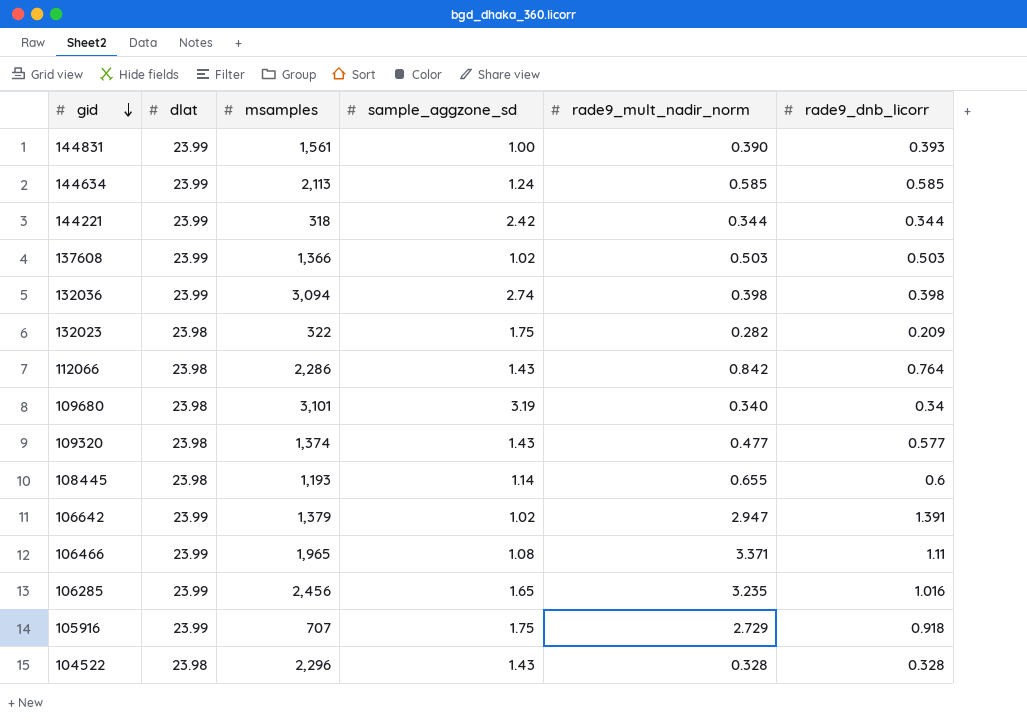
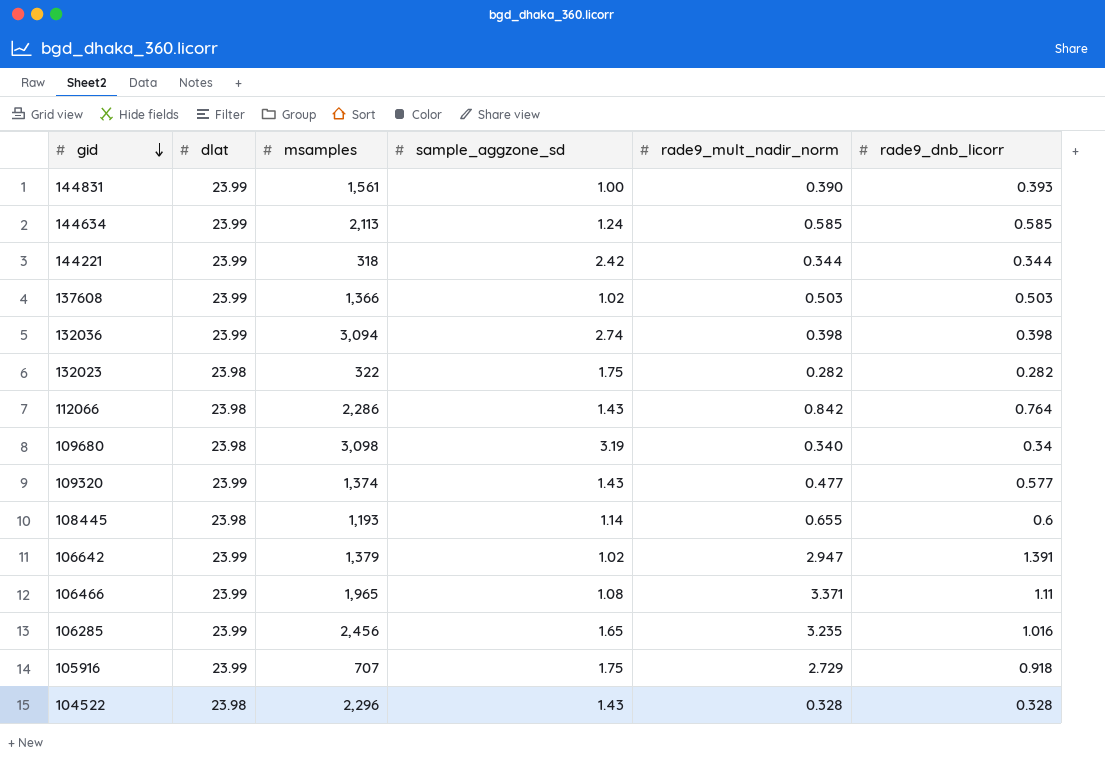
132023 | rade9_dnb_licorr: 0.209 -> 0.282
109680 | msamples: 3,101 -> 3,098
109320 | dlat: 23.98 -> 23.99

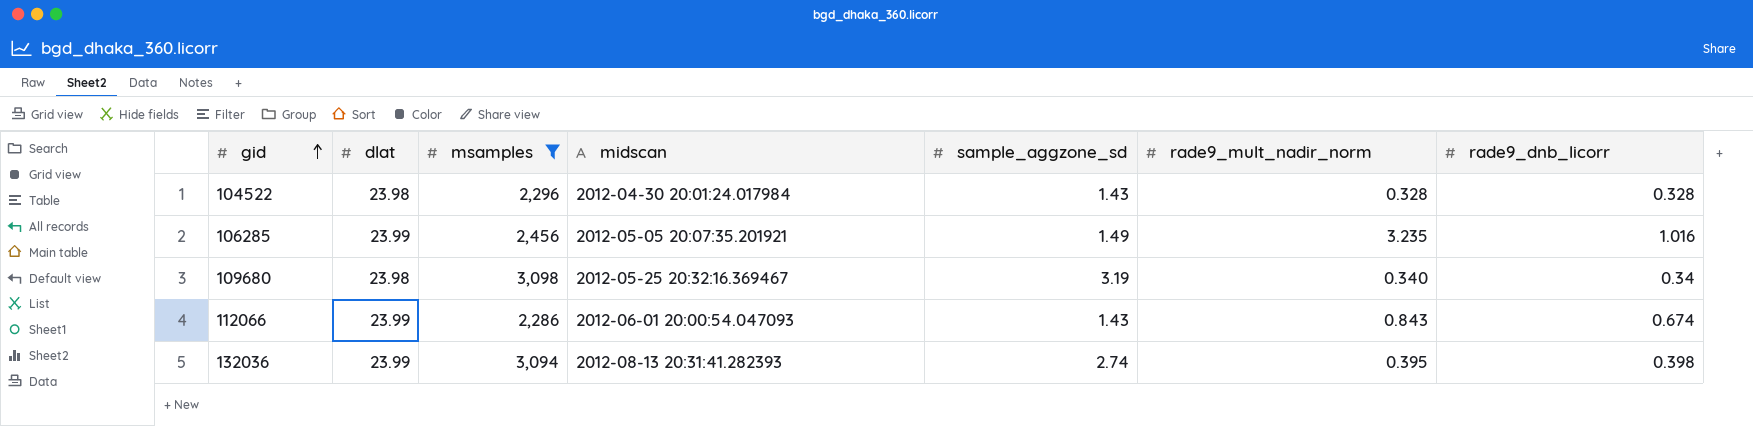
filter: none -> msamples >= 2,286
row order: gid descending -> gid ascending
column midscan | position: none -> 4
106285 | sample_aggzone_sd: 1.65 -> 1.49
112066 | dlat: 23.98 -> 23.99
112066 | rade9_mult_nadir_norm: 0.842 -> 0.843
112066 | rade9_dnb_licorr: 0.764 -> 0.674
132036 | rade9_mult_nadir_norm: 0.398 -> 0.395

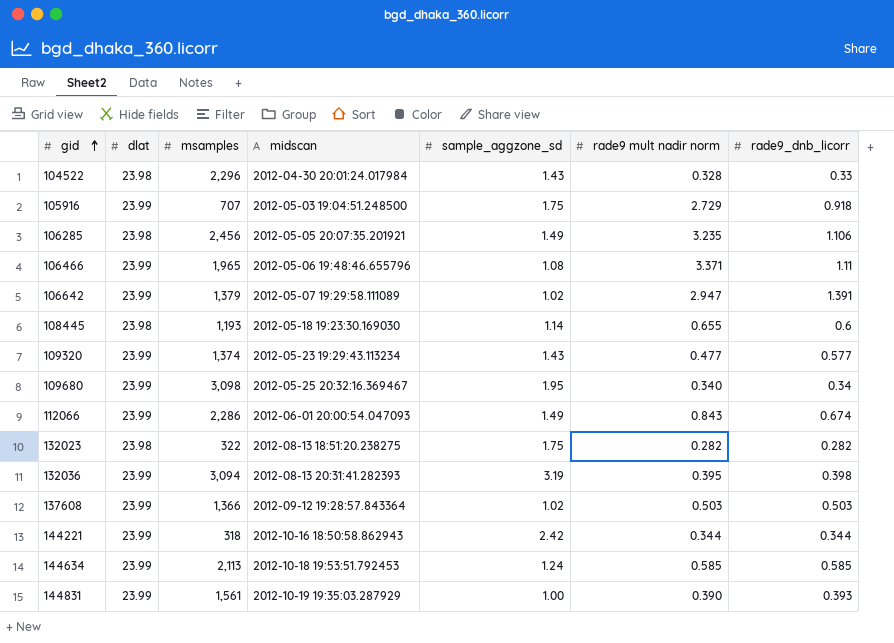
filter: msamples >= 2,286 -> none
column name: rade9_mult_nadir_norm -> rade9 mult nadir norm
104522 | rade9_dnb_licorr: 0.328 -> 0.33
106285 | dlat: 23.99 -> 23.98
106285 | rade9_dnb_licorr: 1.016 -> 1.106
109680 | dlat: 23.98 -> 23.99
109680 | sample_aggzone_sd: 3.19 -> 1.95
112066 | sample_aggzone_sd: 1.43 -> 1.49
132036 | sample_aggzone_sd: 2.74 -> 3.19

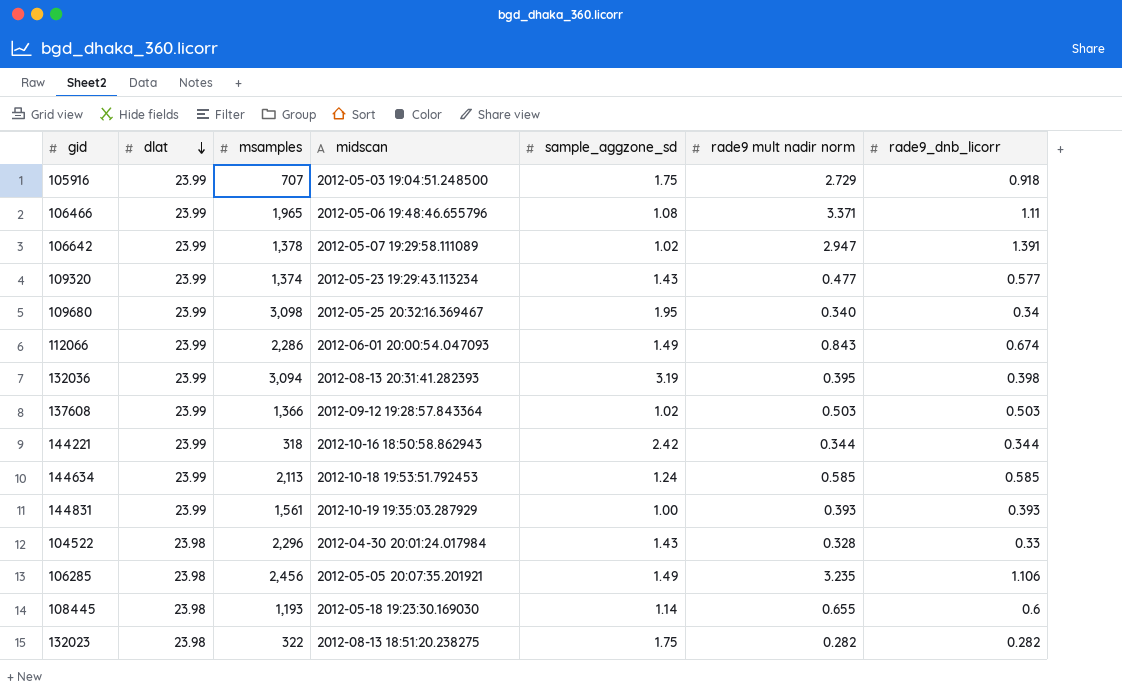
row order: gid ascending -> dlat descending
106642 | msamples: 1,379 -> 1,378
144831 | rade9 mult nadir norm: 0.390 -> 0.393

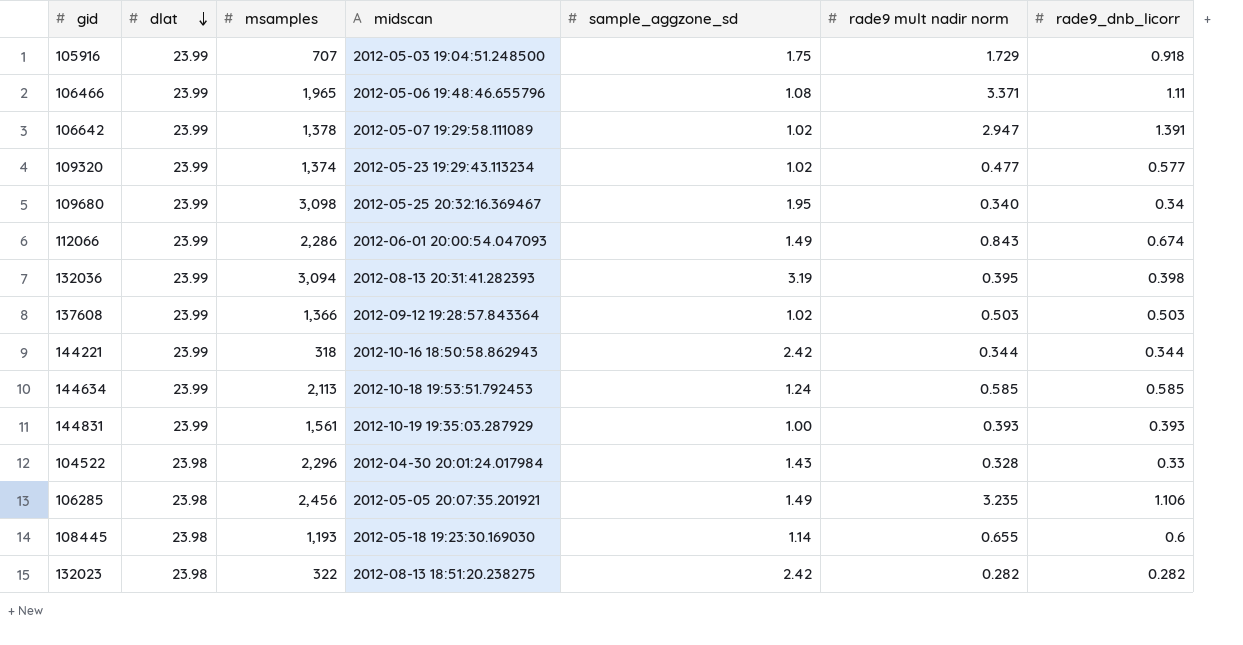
105916 | rade9 mult nadir norm: 2.729 -> 1.729
109320 | sample_aggzone_sd: 1.43 -> 1.02
132023 | sample_aggzone_sd: 1.75 -> 2.42

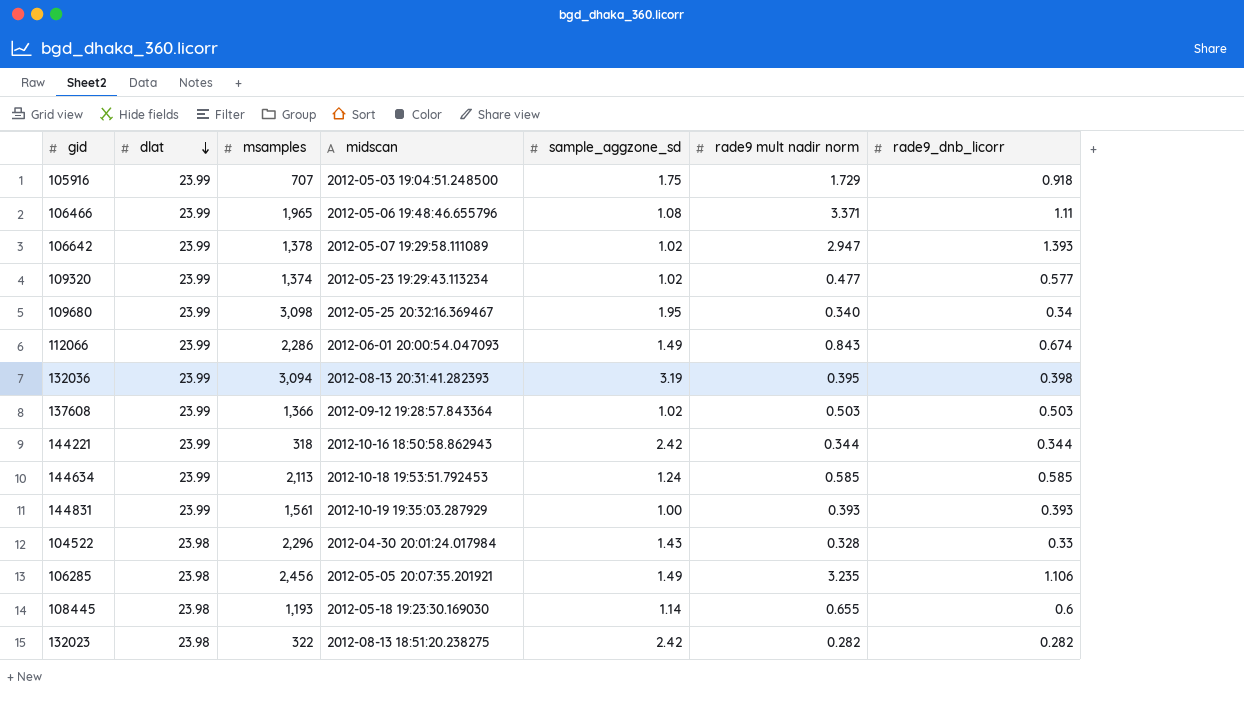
106642 | rade9_dnb_licorr: 1.391 -> 1.393

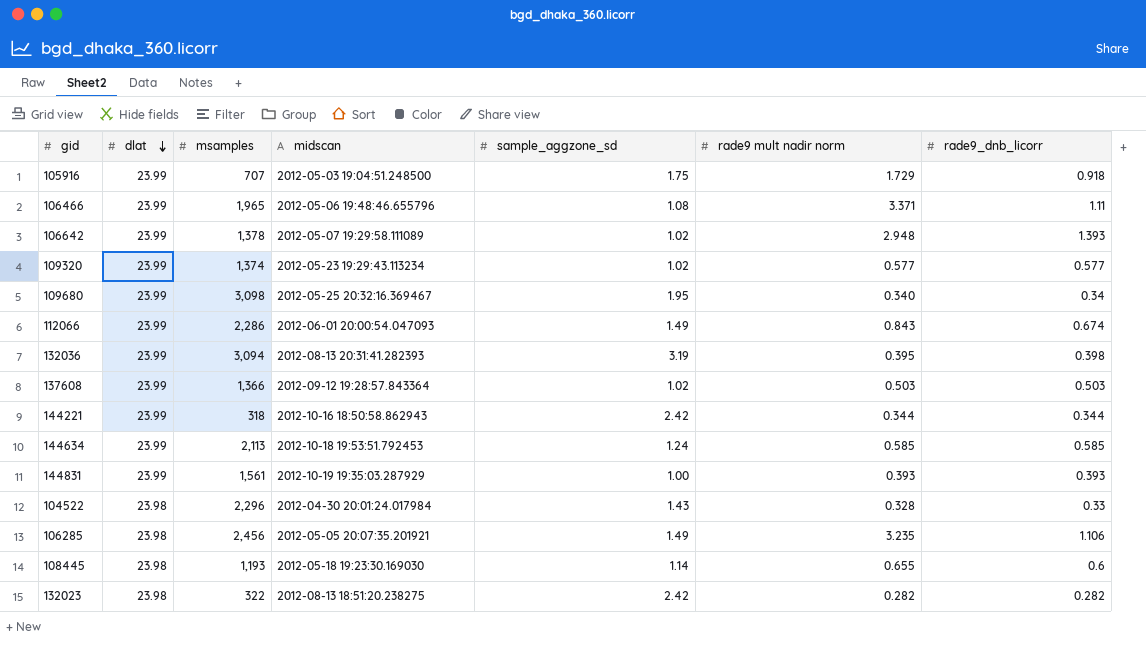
106642 | rade9 mult nadir norm: 2.947 -> 2.948
109320 | rade9 mult nadir norm: 0.477 -> 0.577

